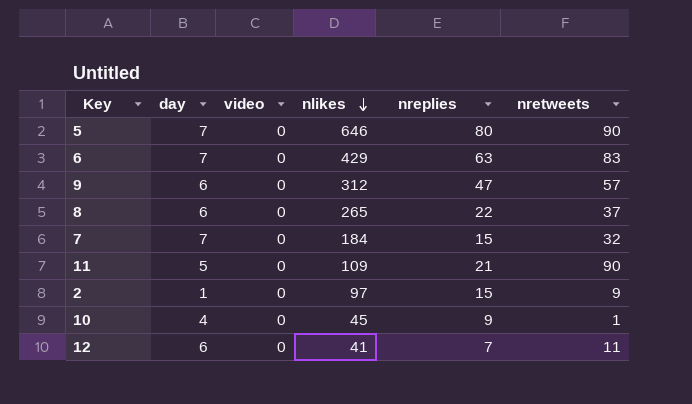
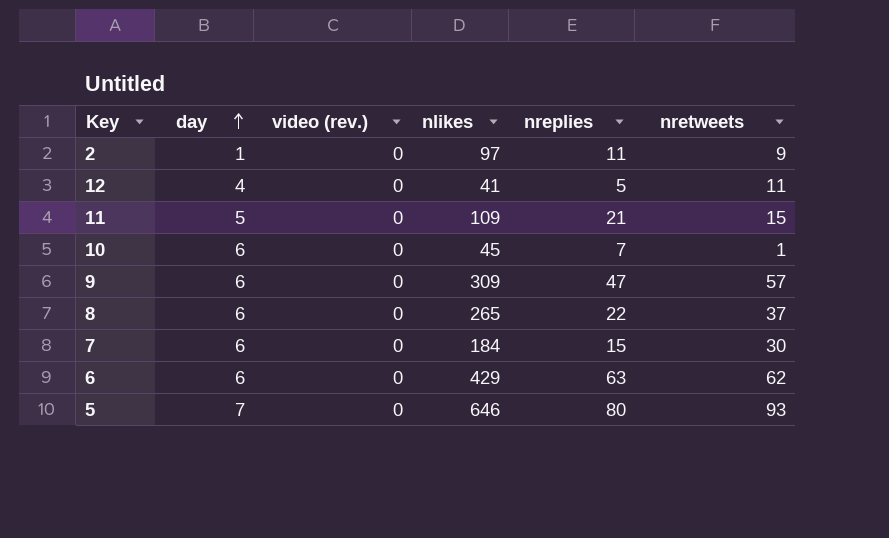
row order: nlikes descending -> day ascending
column name: video -> video (rev.)
2 | nreplies: 15 -> 11
12 | day: 6 -> 4
12 | nreplies: 7 -> 5
11 | nretweets: 90 -> 15
10 | day: 4 -> 6
10 | nreplies: 9 -> 7
9 | nlikes: 312 -> 309
7 | day: 7 -> 6
7 | nretweets: 32 -> 30
6 | day: 7 -> 6
6 | nretweets: 83 -> 62
5 | nretweets: 90 -> 93

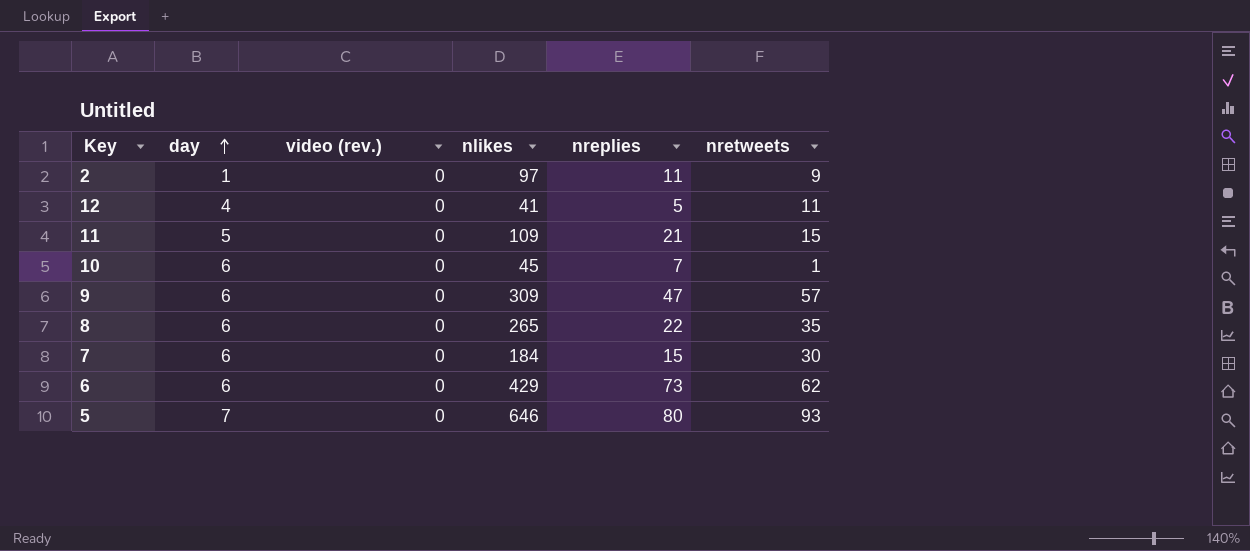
8 | nretweets: 37 -> 35
6 | nreplies: 63 -> 73

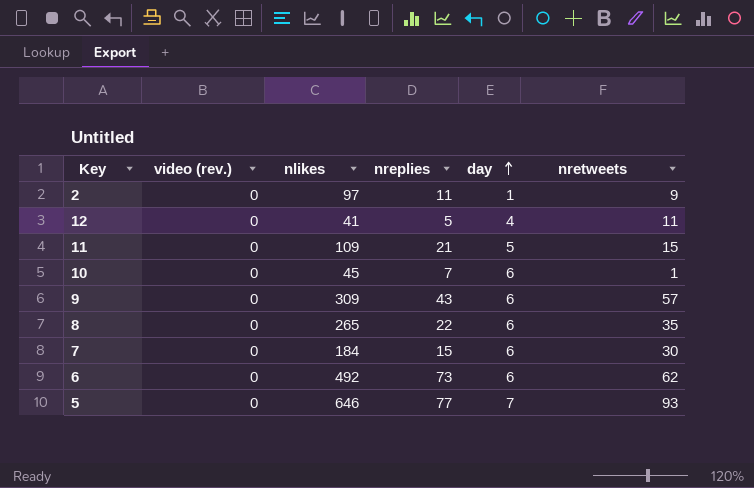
column day | position: 2 -> 5
9 | nreplies: 47 -> 43
6 | nlikes: 429 -> 492
5 | nreplies: 80 -> 77

